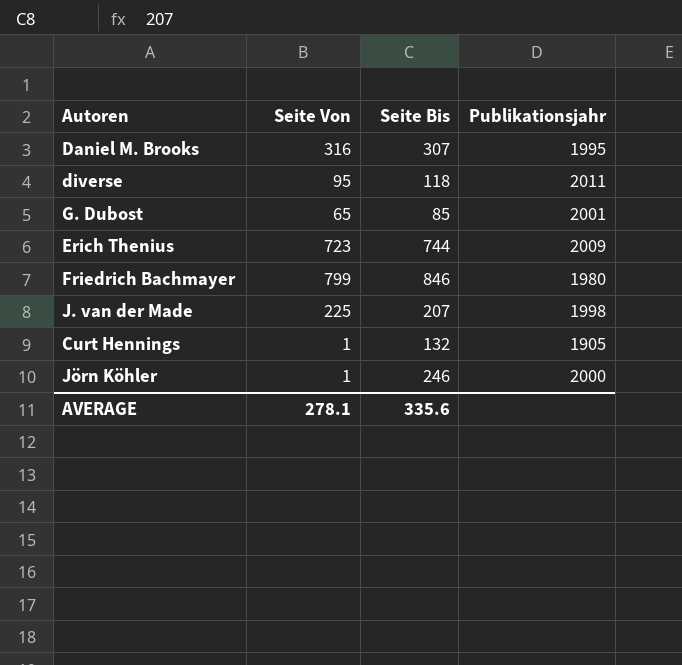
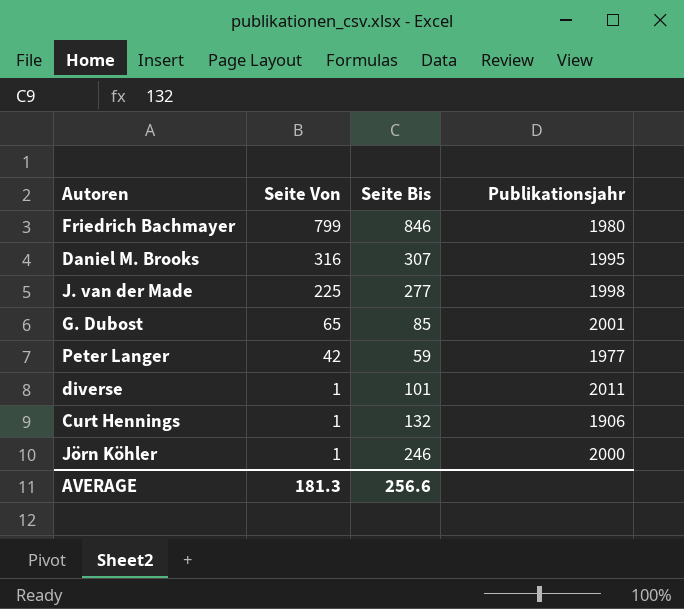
row order: none -> Seite Von descending
row Erich Thenius: 723 | 744 | 2009 -> none
J. van der Made | Seite Bis: 207 -> 277
row Peter Langer: none -> 42 | 59 | 1977
diverse | Seite Von: 95 -> 1
diverse | Seite Bis: 118 -> 101
Curt Hennings | Publikationsjahr: 1905 -> 1906
AVERAGE | Seite Von: 278.1 -> 181.3
AVERAGE | Seite Bis: 335.6 -> 256.6

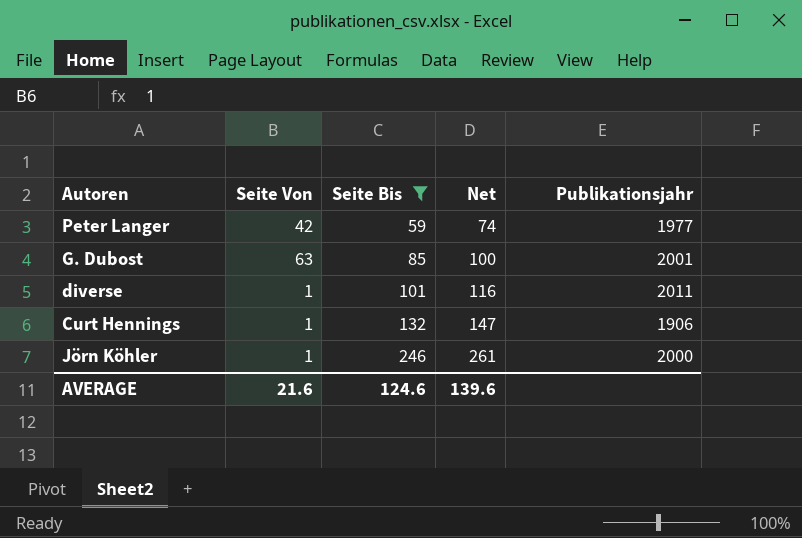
filter: none -> Seite Bis <= 246
row order: Seite Von descending -> Seite Bis ascending
column Net | formula: none -> [Seite Bis] + 15
G. Dubost | Seite Von: 65 -> 63
AVERAGE | Seite Von: 181.3 -> 21.6
AVERAGE | Seite Bis: 256.6 -> 124.6

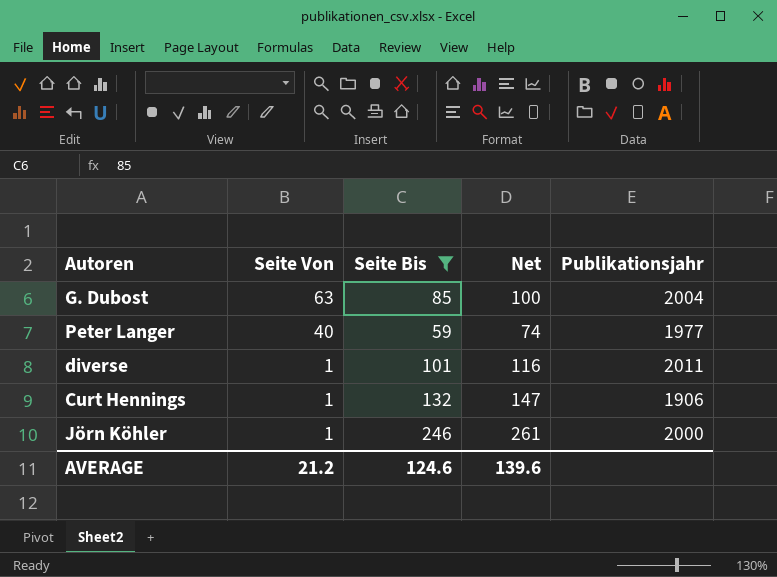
row order: Seite Bis ascending -> Seite Von descending
G. Dubost | Publikationsjahr: 2001 -> 2004
Peter Langer | Seite Von: 42 -> 40
AVERAGE | Seite Von: 21.6 -> 21.2

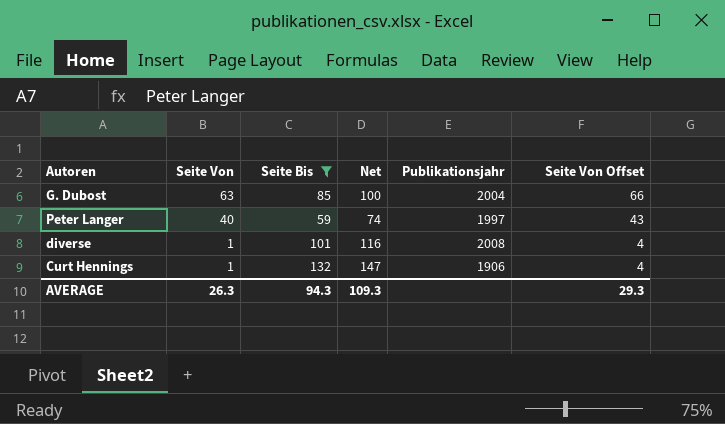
column Seite Von Offset | formula: none -> [Seite Von] + 3
row Jörn Köhler: 1 | 246 | 261 | 2000 -> none
Peter Langer | Publikationsjahr: 1977 -> 1997
diverse | Publikationsjahr: 2011 -> 2008
AVERAGE | Seite Von: 21.2 -> 26.3
AVERAGE | Seite Bis: 124.6 -> 94.3
AVERAGE | Net: 139.6 -> 109.3

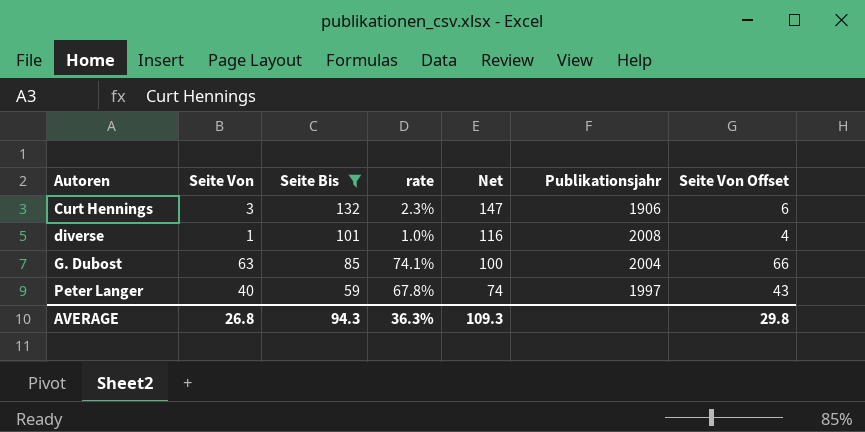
row order: Seite Von descending -> Autoren ascending
column rate | formula: none -> [Seite Von] / [Seite Bis]
Curt Hennings | Seite Von: 1 -> 3
Curt Hennings | Seite Von Offset: 4 -> 6
AVERAGE | Seite Von: 26.3 -> 26.8
AVERAGE | Seite Von Offset: 29.3 -> 29.8

